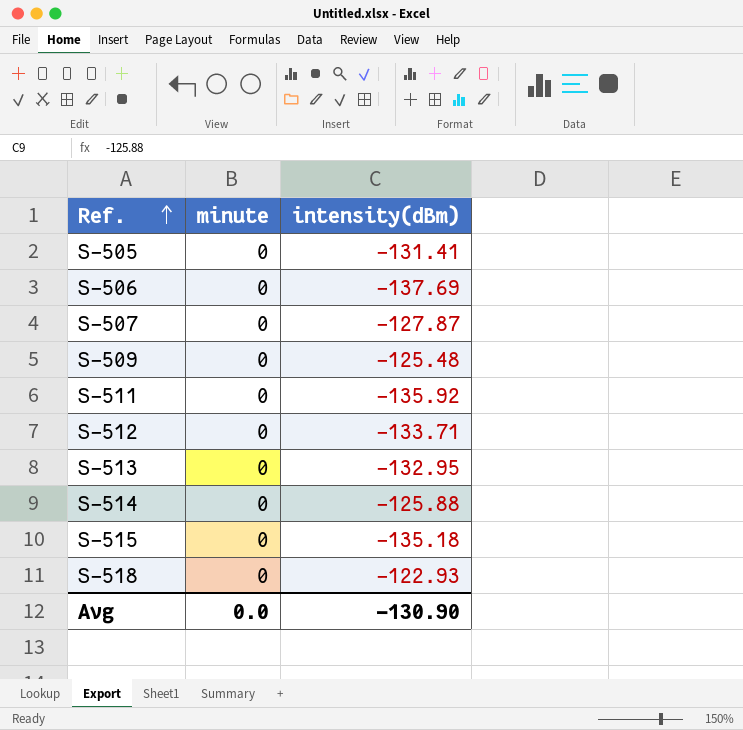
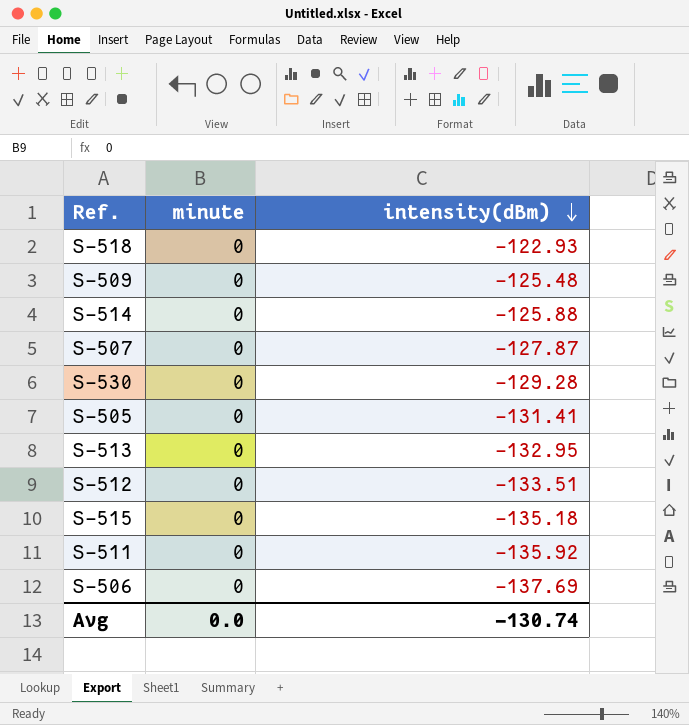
row order: Ref. ascending -> intensity(dBm) descending
row S-530: none -> 0 | -129.28
S-512 | intensity(dBm): -133.71 -> -133.51
Avg | intensity(dBm): -130.90 -> -130.74

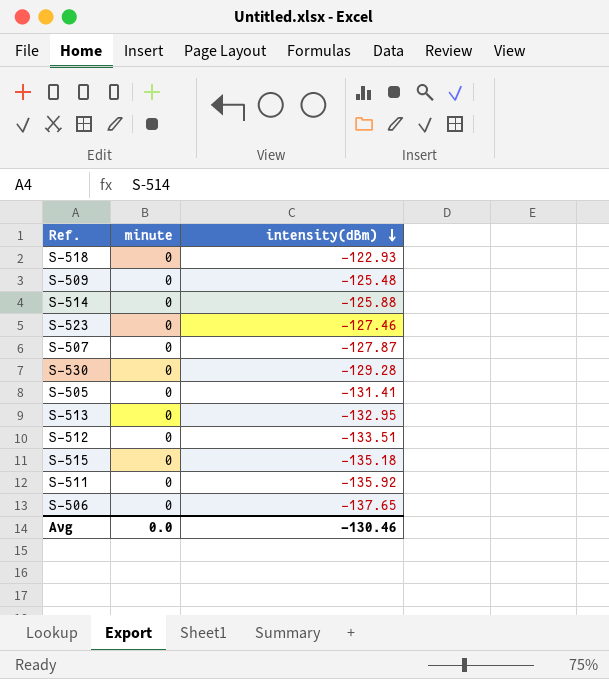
row S-523: none -> 0 | -127.46
S-506 | intensity(dBm): -137.69 -> -137.65
Avg | intensity(dBm): -130.74 -> -130.46

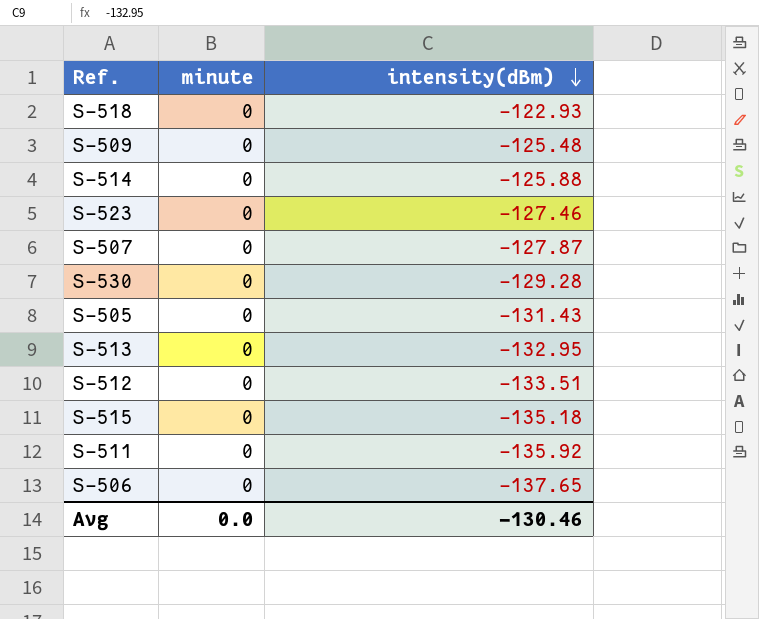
S-505 | intensity(dBm): -131.41 -> -131.43

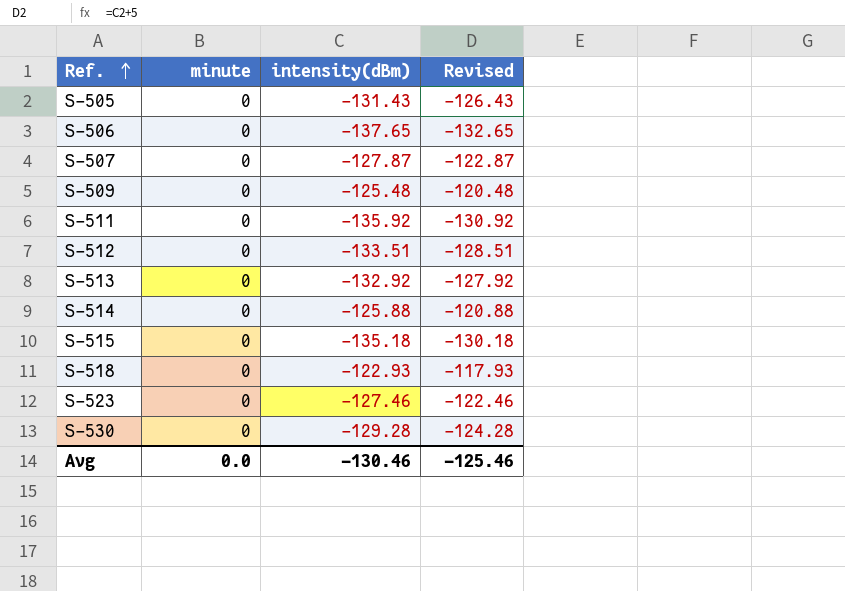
row order: intensity(dBm) descending -> Ref. ascending
column Revised | formula: none -> [intensity(dBm)] + 5
S-513 | intensity(dBm): -132.95 -> -132.92

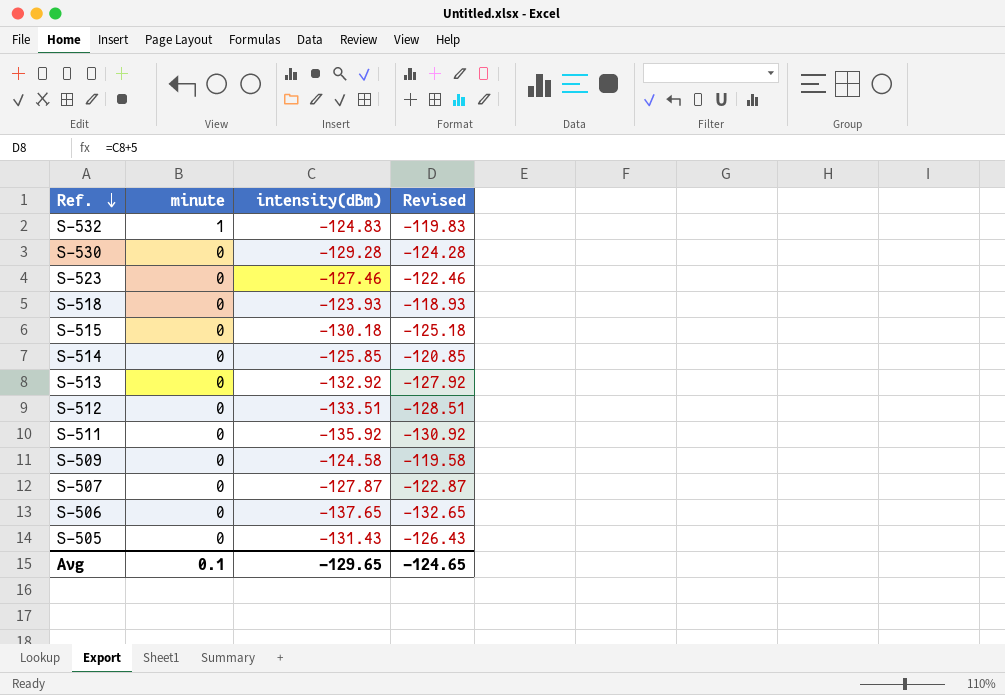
row order: Ref. ascending -> Ref. descending
row S-532: none -> 1 | -124.83 | -119.83
S-518 | intensity(dBm): -122.93 -> -123.93
S-518 | Revised: -117.93 -> -118.93
S-515 | intensity(dBm): -135.18 -> -130.18
S-515 | Revised: -130.18 -> -125.18
S-514 | intensity(dBm): -125.88 -> -125.85
S-514 | Revised: -120.88 -> -120.85
S-509 | intensity(dBm): -125.48 -> -124.58
S-509 | Revised: -120.48 -> -119.58
Avg | minute: 0.0 -> 0.1
Avg | intensity(dBm): -130.46 -> -129.65
Avg | Revised: -125.46 -> -124.65

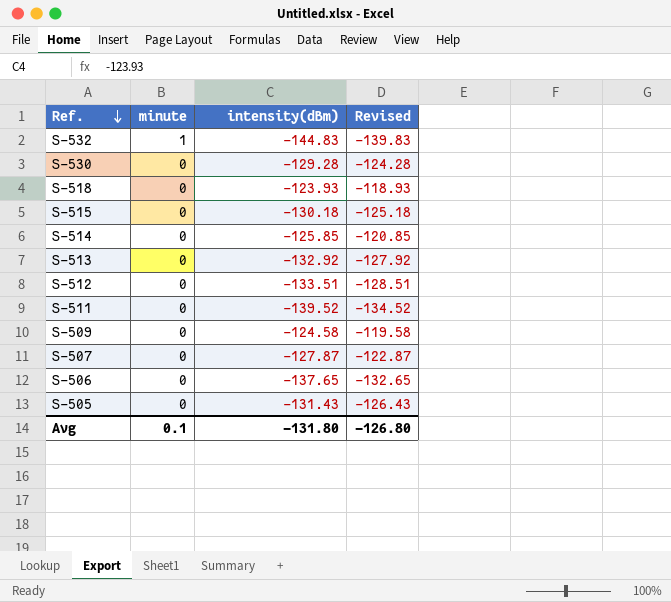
row S-523: 0 | -127.46 | -122.46 -> none
S-532 | intensity(dBm): -124.83 -> -144.83
S-532 | Revised: -119.83 -> -139.83
S-511 | intensity(dBm): -135.92 -> -139.52
S-511 | Revised: -130.92 -> -134.52
Avg | intensity(dBm): -129.65 -> -131.80
Avg | Revised: -124.65 -> -126.80

